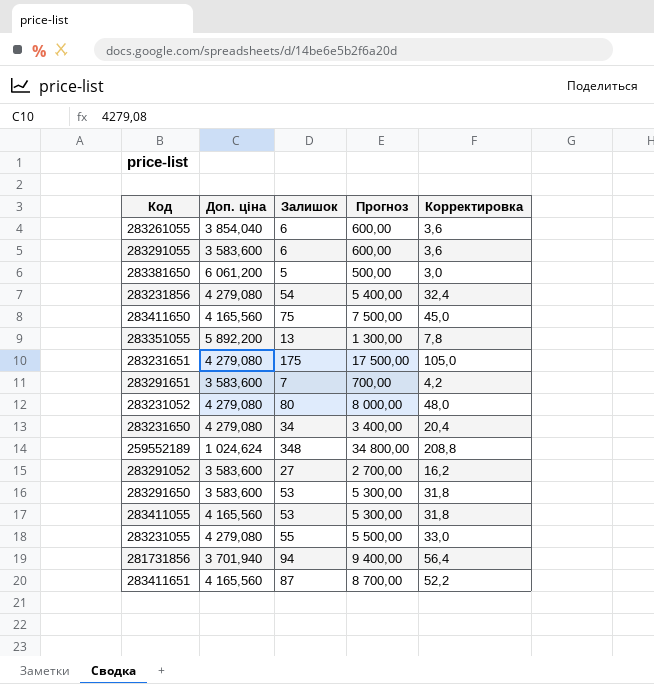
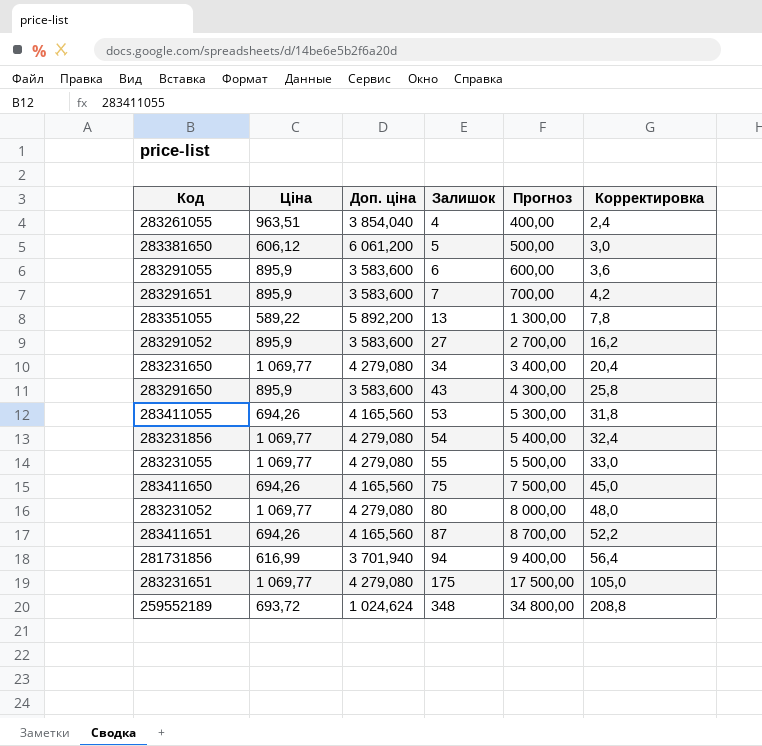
row order: none -> Залишок ascending
column Ціна | position: none -> 2
283261055 | Залишок: 6 -> 4
283261055 | Прогноз: 600,00 -> 400,00
283261055 | Корректировка: 3,6 -> 2,4
283291650 | Залишок: 53 -> 43
283291650 | Прогноз: 5 300,00 -> 4 300,00
283291650 | Корректировка: 31,8 -> 25,8

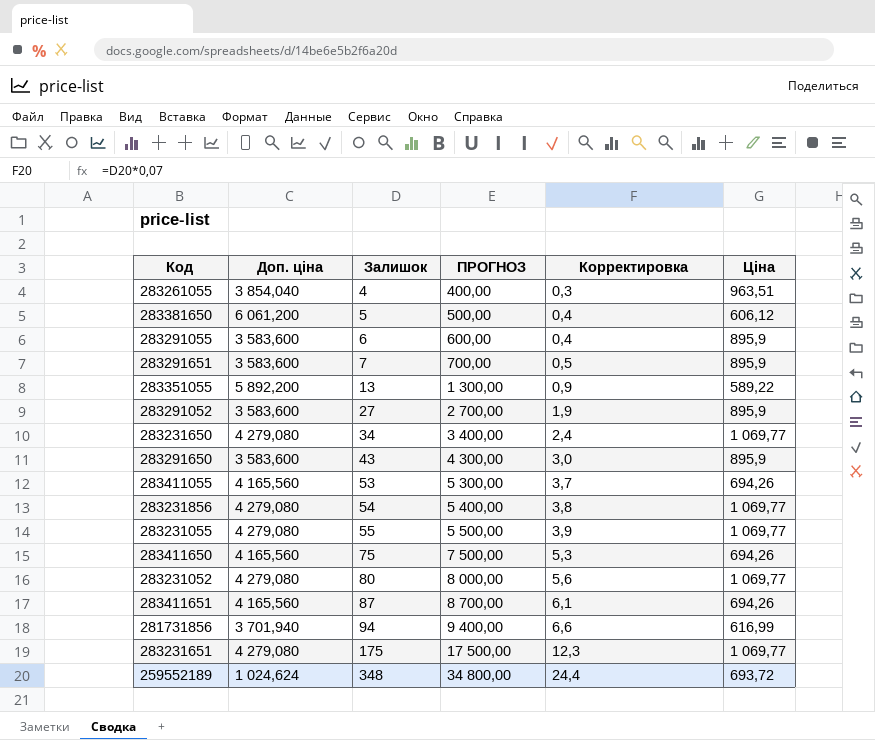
column name: Прогноз -> ПРОГНОЗ
column Корректировка | formula: [Залишок] * 0,6 -> [Залишок] * 0,07
column Ціна | position: 2 -> 6

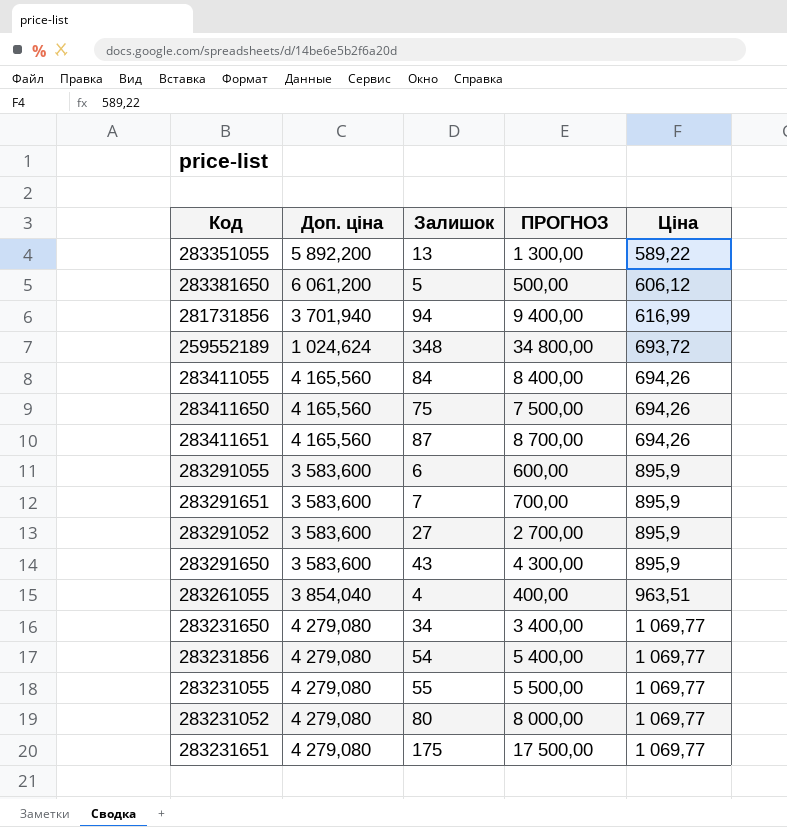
row order: Залишок ascending -> Ціна ascending
column Корректировка | formula: [Залишок] * 0,07 -> none
283411055 | Залишок: 53 -> 84
283411055 | ПРОГНОЗ: 5 300,00 -> 8 400,00

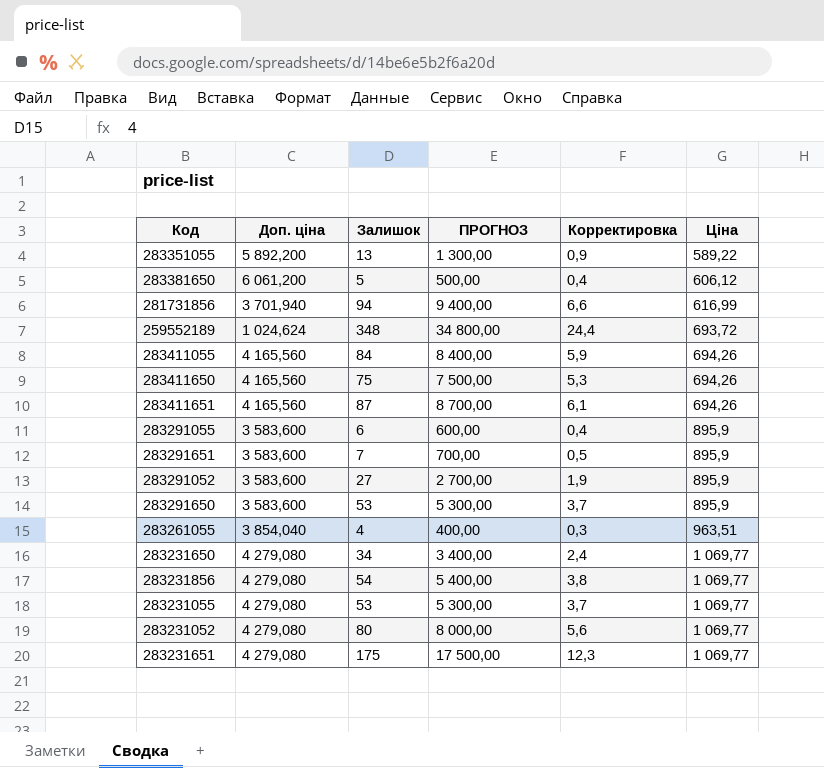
column Корректировка | formula: none -> [Залишок] * 0,07
283291650 | Залишок: 43 -> 53
283291650 | ПРОГНОЗ: 4 300,00 -> 5 300,00
283231055 | Залишок: 55 -> 53
283231055 | ПРОГНОЗ: 5 500,00 -> 5 300,00

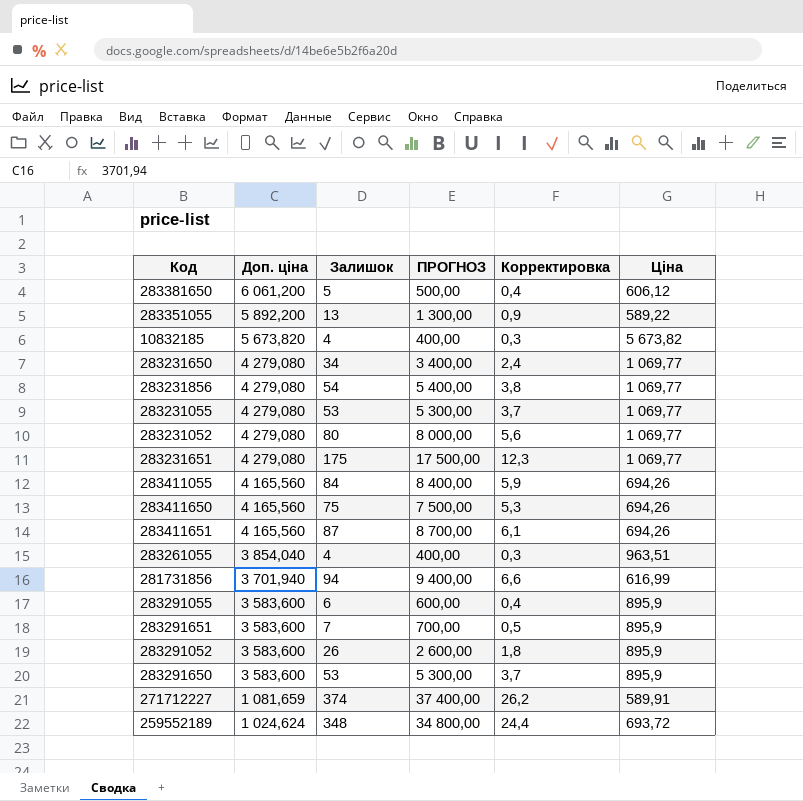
row order: Ціна ascending -> Доп. ціна descending
row 10832185: none -> 5 673,820 | 4 | 400,00 | 0,3 | 5 673,82
283291052 | Залишок: 27 -> 26
283291052 | ПРОГНОЗ: 2 700,00 -> 2 600,00
283291052 | Корректировка: 1,9 -> 1,8
row 271712227: none -> 1 081,659 | 374 | 37 400,00 | 26,2 | 589,91

